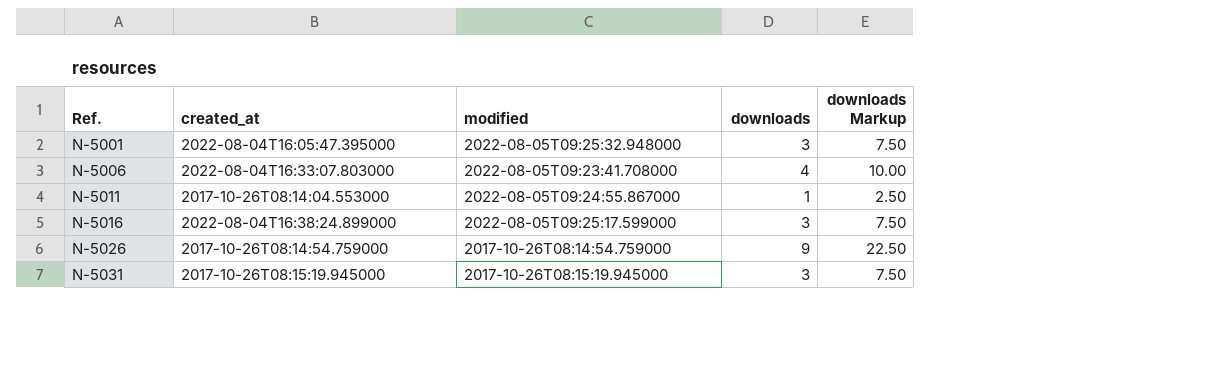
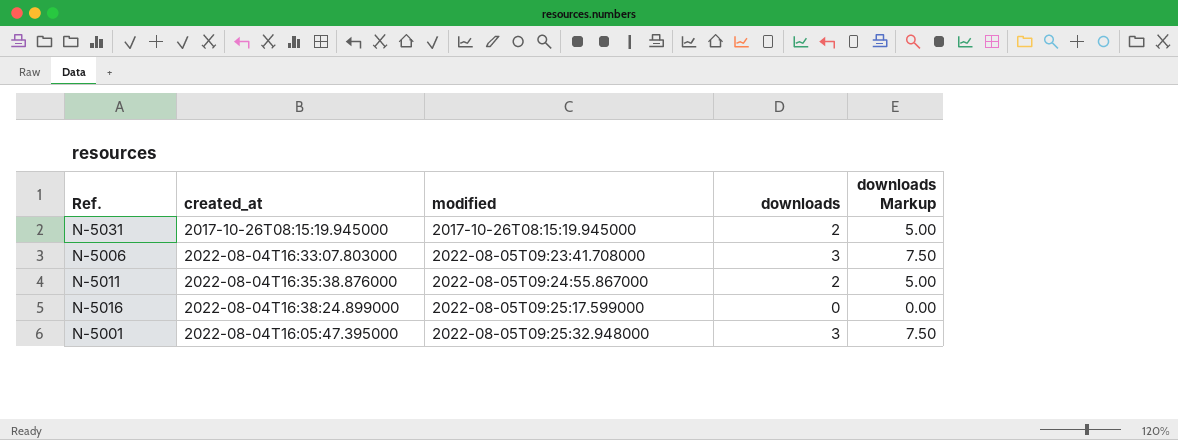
row order: Ref. ascending -> modified ascending
row N-5026: 2017-10-26T08:14:54.759000 | 2017-10-26T08:14:54.759000 | 9 | 22.50 -> none
N-5031 | downloads: 3 -> 2
N-5031 | downloads Markup: 7.50 -> 5.00
N-5006 | downloads: 4 -> 3
N-5006 | downloads Markup: 10.00 -> 7.50
N-5011 | created_at: 2017-10-26T08:14:04.553000 -> 2022-08-04T16:35:38.876000
N-5011 | downloads: 1 -> 2
N-5011 | downloads Markup: 2.50 -> 5.00
N-5016 | downloads: 3 -> 0
N-5016 | downloads Markup: 7.50 -> 0.00

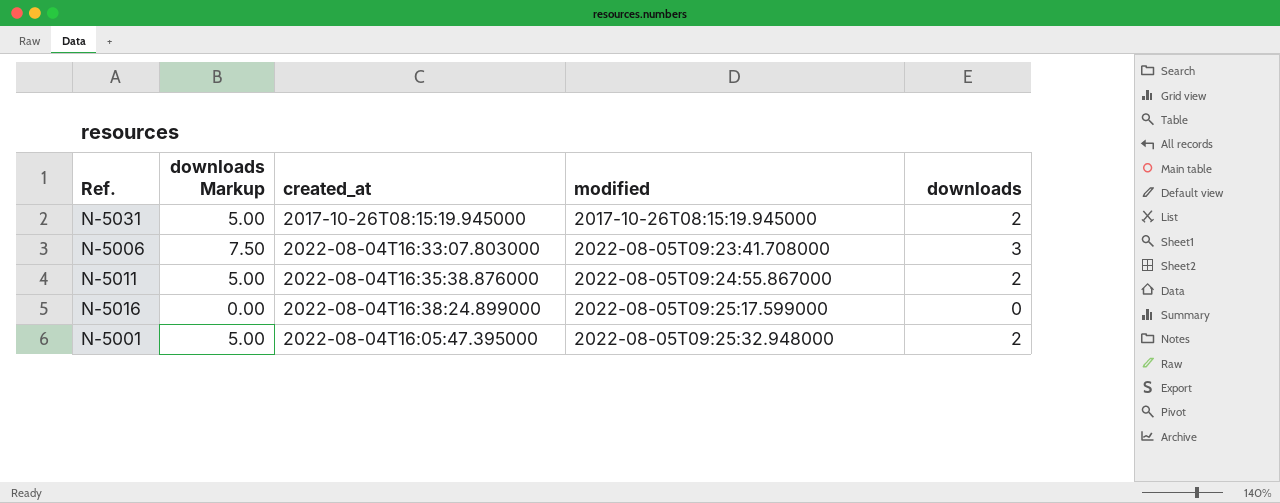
column downloads Markup | position: 5 -> 2
N-5001 | downloads Markup: 7.50 -> 5.00
N-5001 | downloads: 3 -> 2

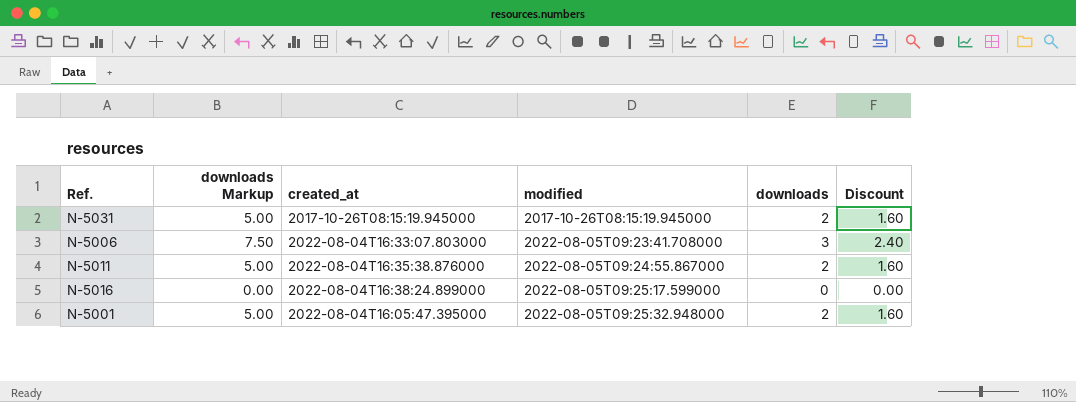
column Discount | formula: none -> [downloads] * 0.8

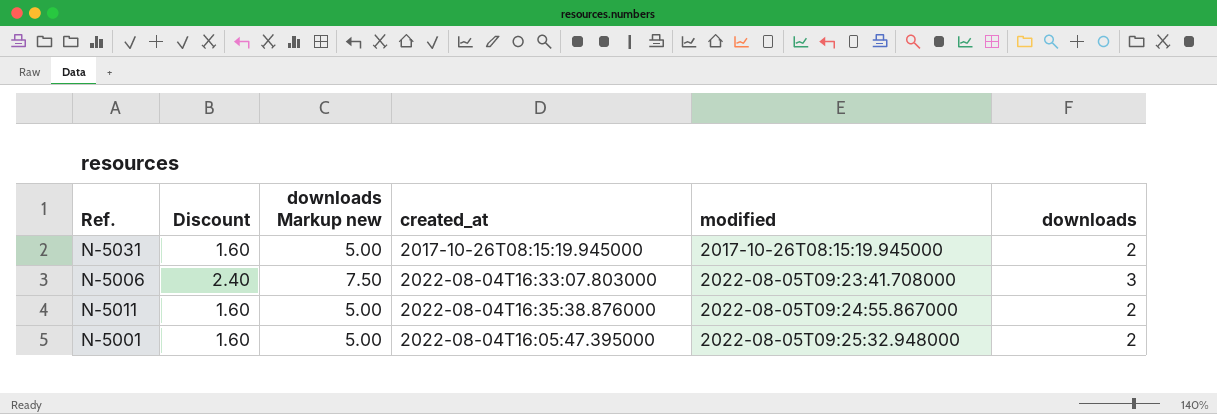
column Discount | position: 6 -> 2
column name: downloads Markup -> downloads Markup new
row N-5016: 0.00 | 2022-08-04T16:38:24.899000 | 2022-08-05T09:25:17.599000 | 0 | 0.00 -> none

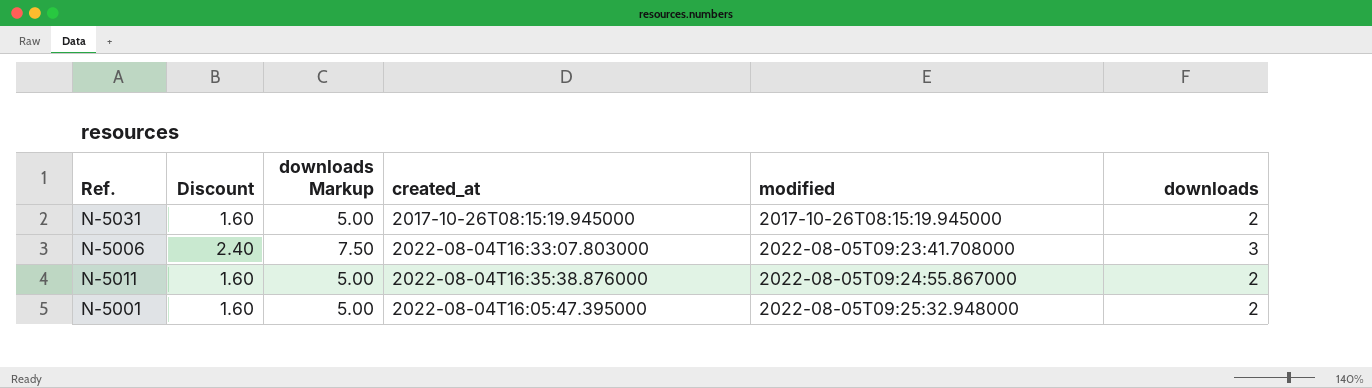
column name: downloads Markup new -> downloads Markup

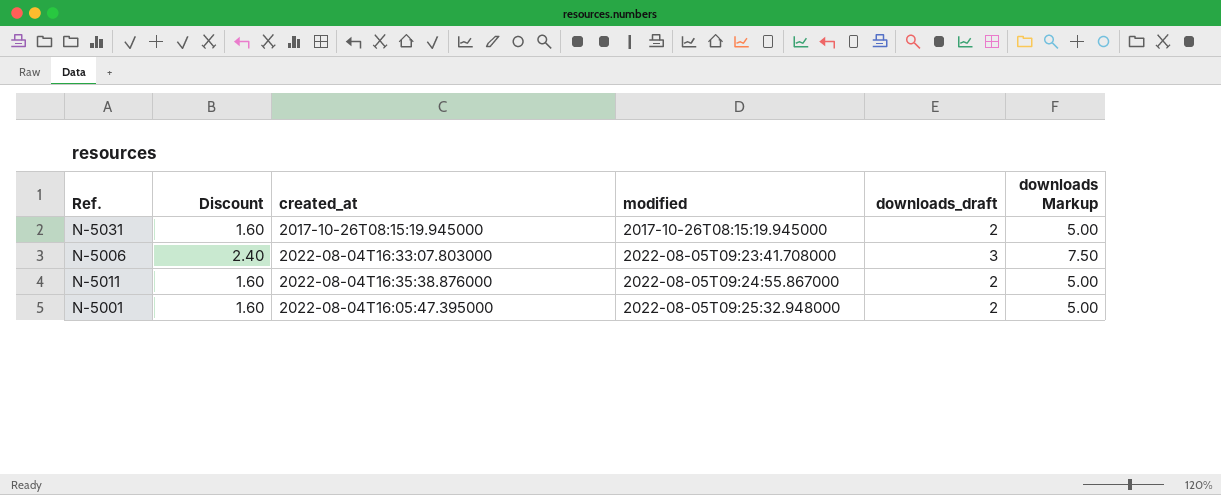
column name: downloads -> downloads_draft
column downloads Markup | position: 3 -> 6

